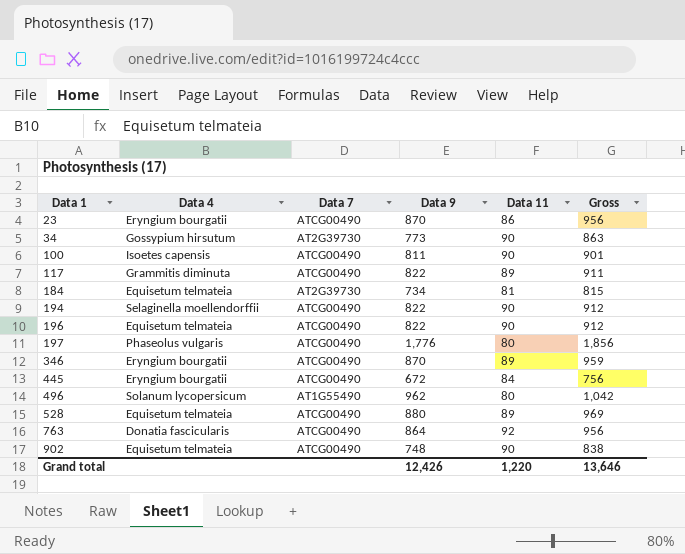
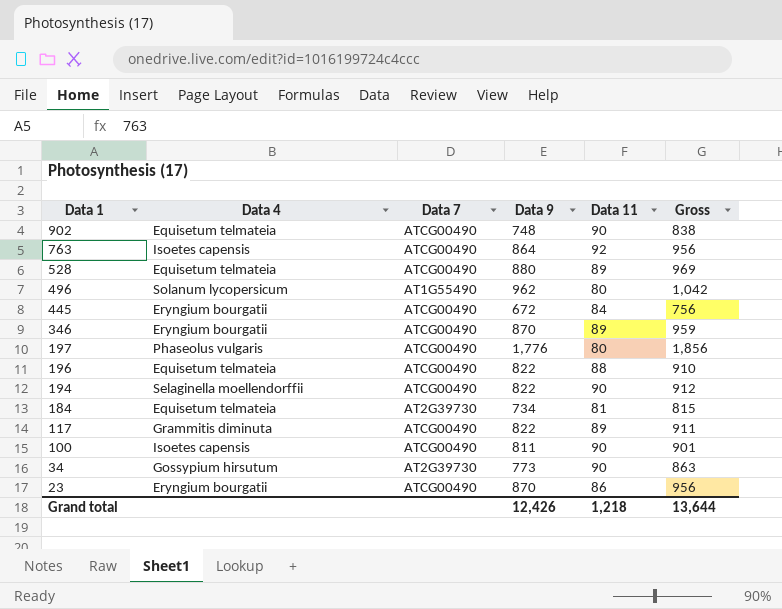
row order: Data 1 ascending -> Data 1 descending
763 | Data 4: Donatia fascicularis -> Isoetes capensis
196 | Data 11: 90 -> 88
196 | Gross: 912 -> 910
Grand total | Data 11: 1,220 -> 1,218
Grand total | Gross: 13,646 -> 13,644

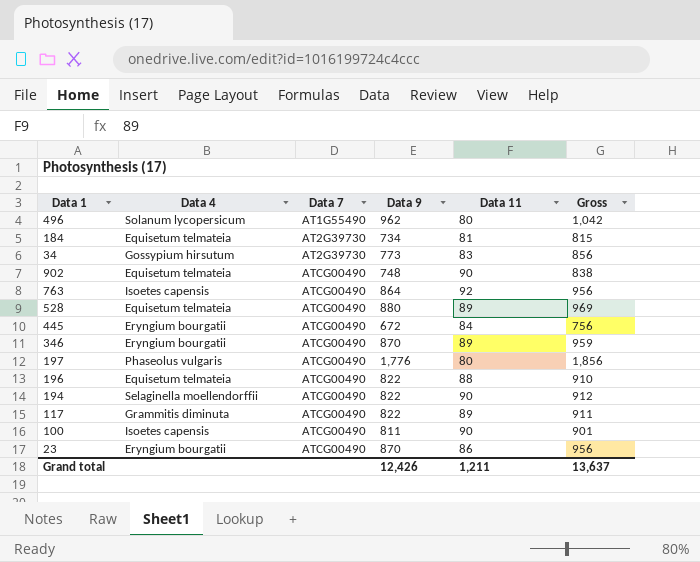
row order: Data 1 descending -> Data 7 ascending
34 | Data 11: 90 -> 83
34 | Gross: 863 -> 856
Grand total | Data 11: 1,218 -> 1,211
Grand total | Gross: 13,644 -> 13,637

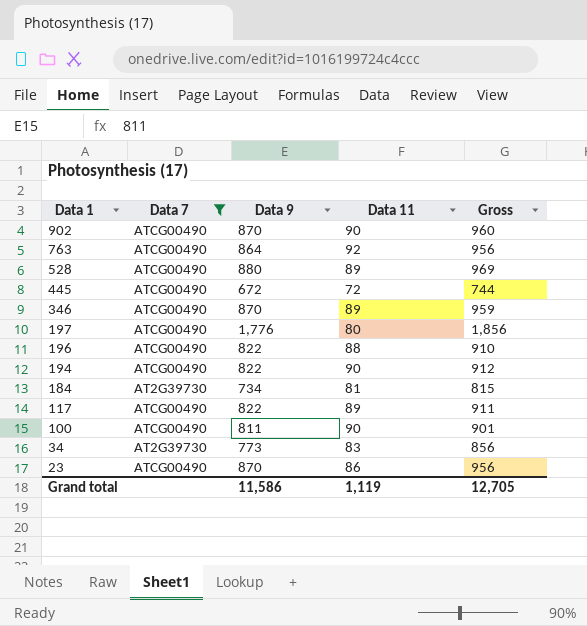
filter: none -> Data 7 != AT1G55490
row order: Data 7 ascending -> Data 1 descending
column Data 4 | position: 2 -> none
902 | Data 9: 748 -> 870
902 | Gross: 838 -> 960
445 | Data 11: 84 -> 72
445 | Gross: 756 -> 744
Grand total | Data 9: 12,426 -> 11,586
Grand total | Data 11: 1,211 -> 1,119
Grand total | Gross: 13,637 -> 12,705

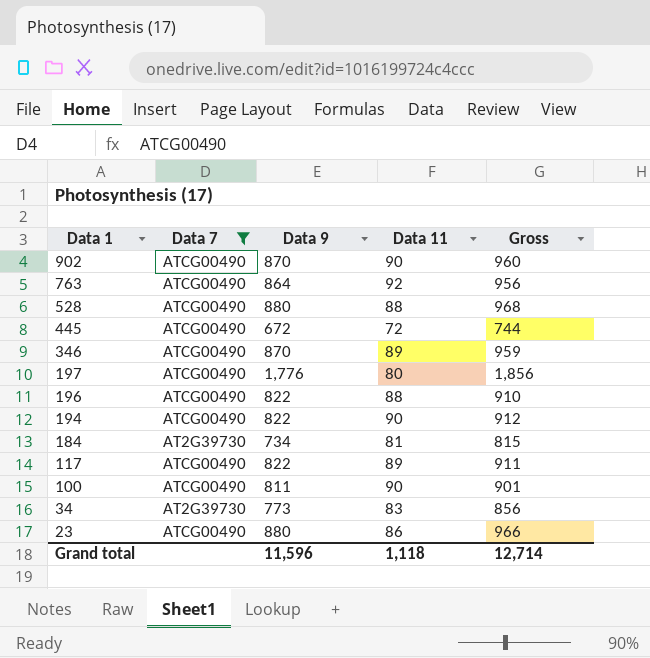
528 | Data 11: 89 -> 88
528 | Gross: 969 -> 968
23 | Data 9: 870 -> 880
23 | Gross: 956 -> 966
Grand total | Data 9: 11,586 -> 11,596
Grand total | Data 11: 1,119 -> 1,118
Grand total | Gross: 12,705 -> 12,714

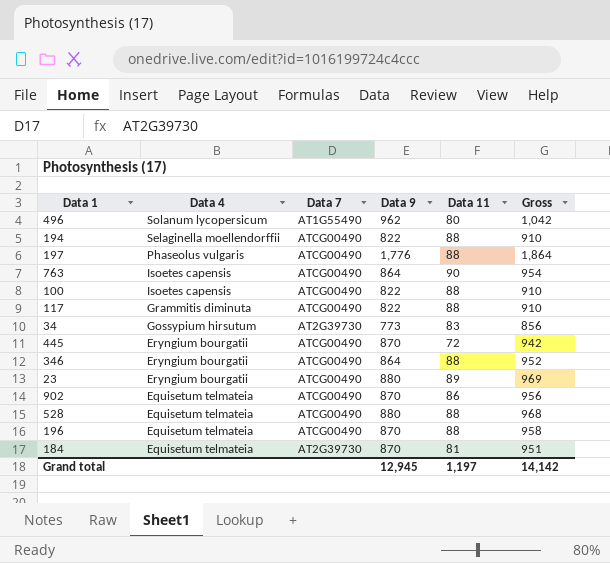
filter: Data 7 != AT1G55490 -> none
row order: Data 1 descending -> Data 4 descending
column Data 4 | position: none -> 2
194 | Data 11: 90 -> 88
194 | Gross: 912 -> 910
197 | Data 11: 80 -> 88
197 | Gross: 1,856 -> 1,864
763 | Data 11: 92 -> 90
763 | Gross: 956 -> 954
100 | Data 9: 811 -> 822
100 | Data 11: 90 -> 88
100 | Gross: 901 -> 910
117 | Data 11: 89 -> 88
117 | Gross: 911 -> 910
445 | Data 9: 672 -> 870
445 | Gross: 744 -> 942
346 | Data 9: 870 -> 864
346 | Data 11: 89 -> 88
346 | Gross: 959 -> 952
23 | Data 11: 86 -> 89
23 | Gross: 966 -> 969
902 | Data 11: 90 -> 86
902 | Gross: 960 -> 956
196 | Data 9: 822 -> 870
196 | Gross: 910 -> 958
184 | Data 9: 734 -> 870
184 | Gross: 815 -> 951
Grand total | Data 9: 11,596 -> 12,945
Grand total | Data 11: 1,118 -> 1,197
Grand total | Gross: 12,714 -> 14,142

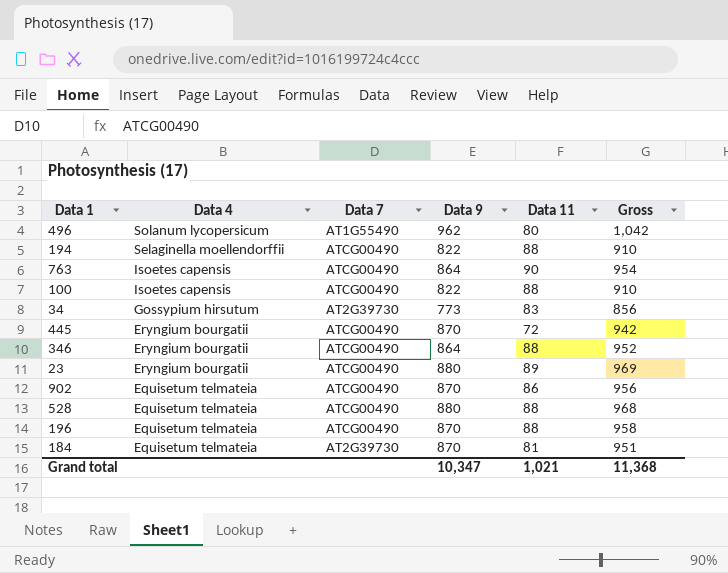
row 197: Phaseolus vulgaris | ATCG00490 | 1,776 | 88 | 1,864 -> none
row 117: Grammitis diminuta | ATCG00490 | 822 | 88 | 910 -> none
Grand total | Data 9: 12,945 -> 10,347
Grand total | Data 11: 1,197 -> 1,021
Grand total | Gross: 14,142 -> 11,368

